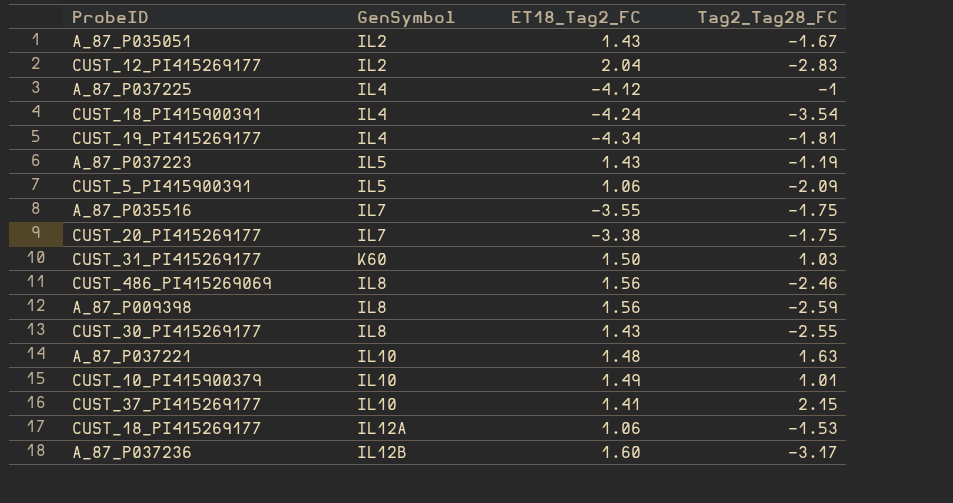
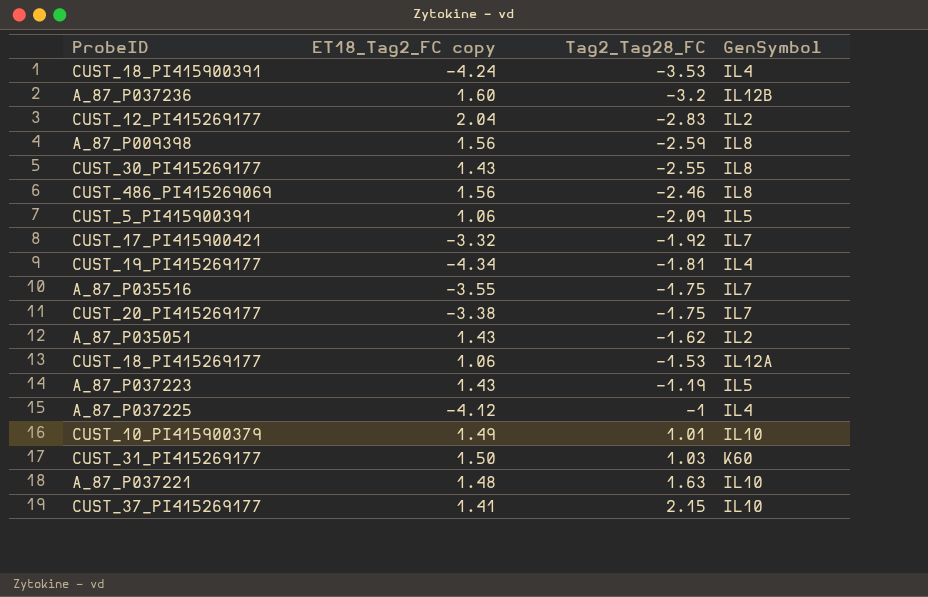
row order: none -> Tag2_Tag28_FC ascending
column name: ET18_Tag2_FC -> ET18_Tag2_FC copy
column GenSymbol | position: 2 -> 4
CUST_18_PI415900391 | Tag2_Tag28_FC: -3.54 -> -3.53
A_87_P037236 | Tag2_Tag28_FC: -3.17 -> -3.2
row CUST_17_PI415900421: none -> -3.32 | -1.92 | IL7
A_87_P035051 | Tag2_Tag28_FC: -1.67 -> -1.62

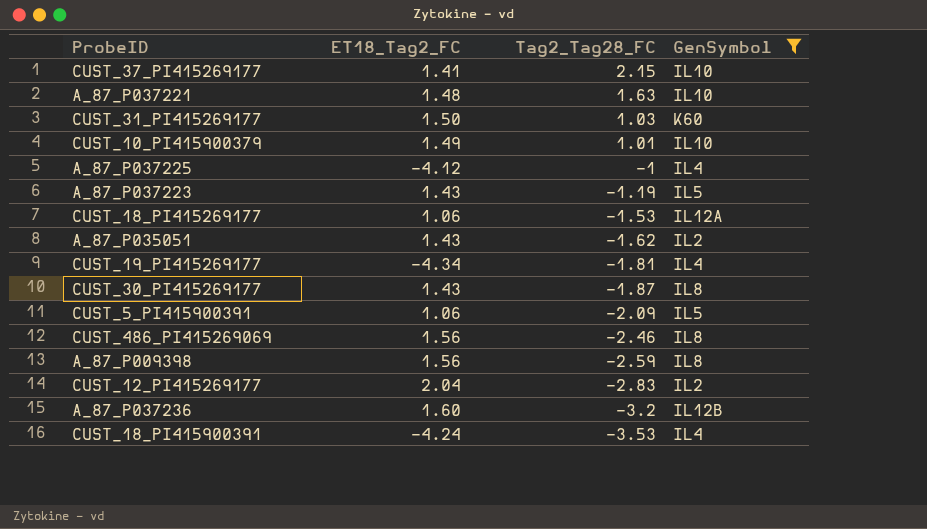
filter: none -> GenSymbol != IL7
row order: Tag2_Tag28_FC ascending -> Tag2_Tag28_FC descending
column name: ET18_Tag2_FC copy -> ET18_Tag2_FC
CUST_30_PI415269177 | Tag2_Tag28_FC: -2.55 -> -1.87

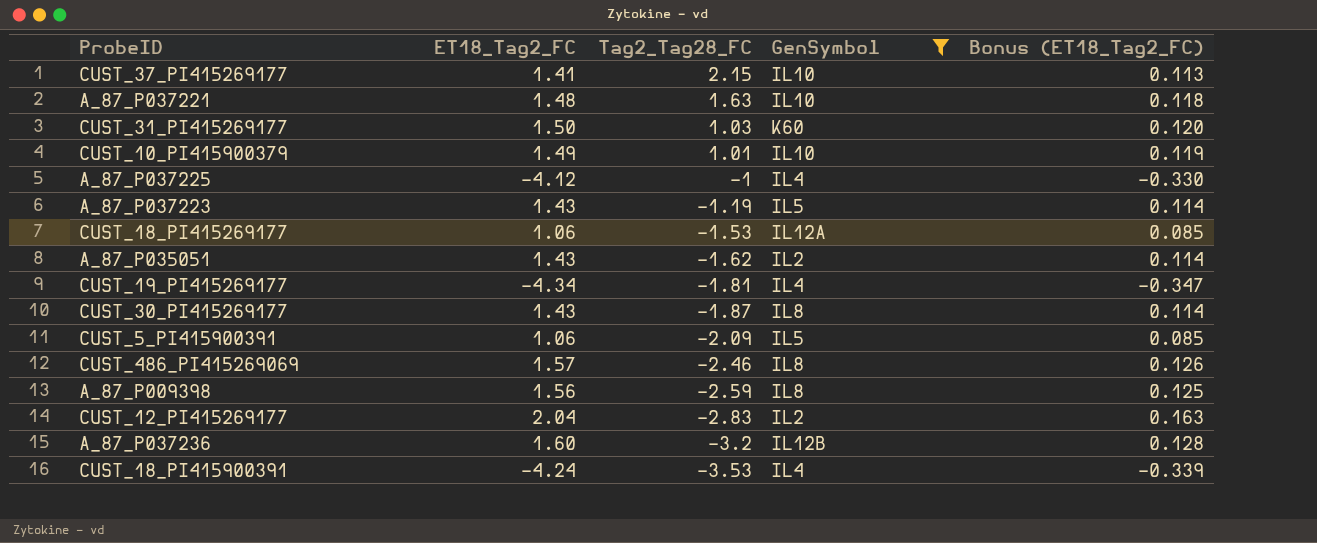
column Bonus (ET18_Tag2_FC) | formula: none -> [ET18_Tag2_FC] * 0.08
CUST_486_PI415269069 | ET18_Tag2_FC: 1.56 -> 1.57

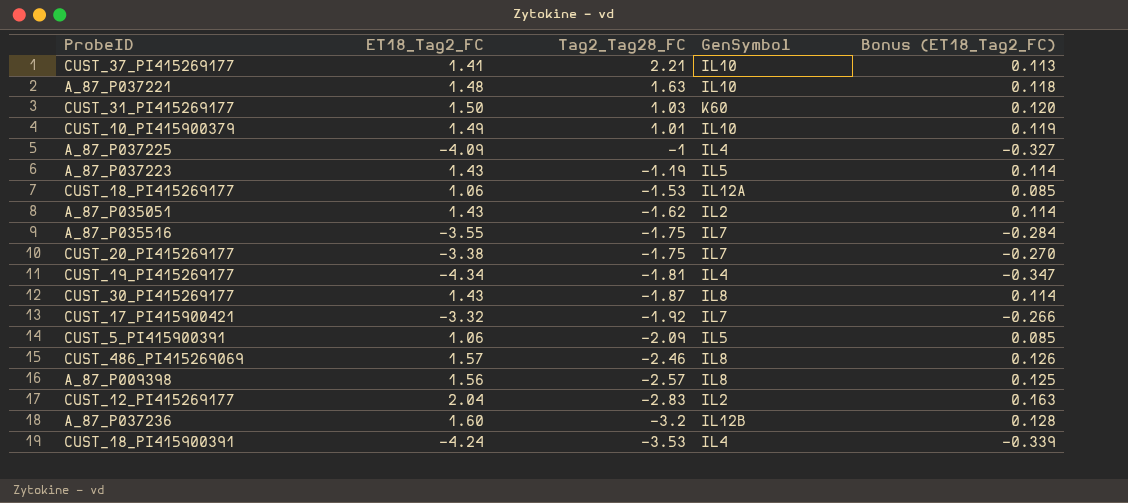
filter: GenSymbol != IL7 -> none
CUST_37_PI415269177 | Tag2_Tag28_FC: 2.15 -> 2.21
A_87_P037225 | ET18_Tag2_FC: -4.12 -> -4.09
A_87_P037225 | Bonus (ET18_Tag2_FC): -0.330 -> -0.327
A_87_P009398 | Tag2_Tag28_FC: -2.59 -> -2.57

